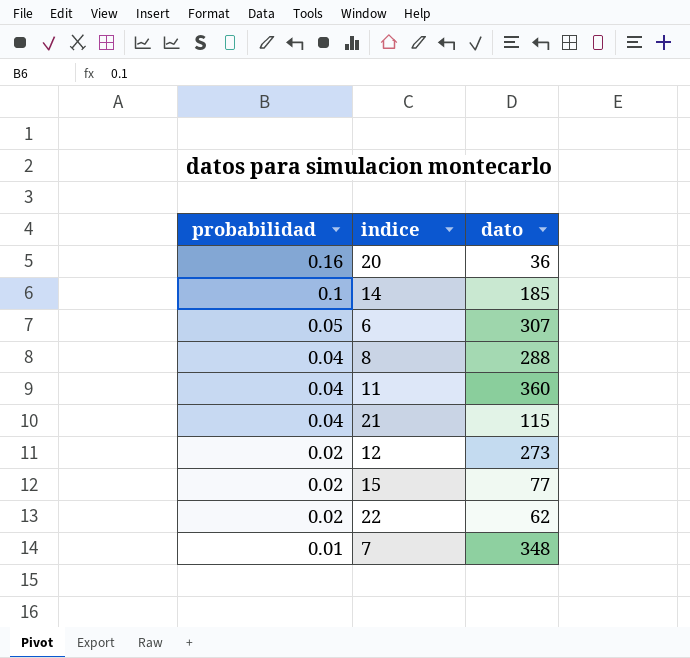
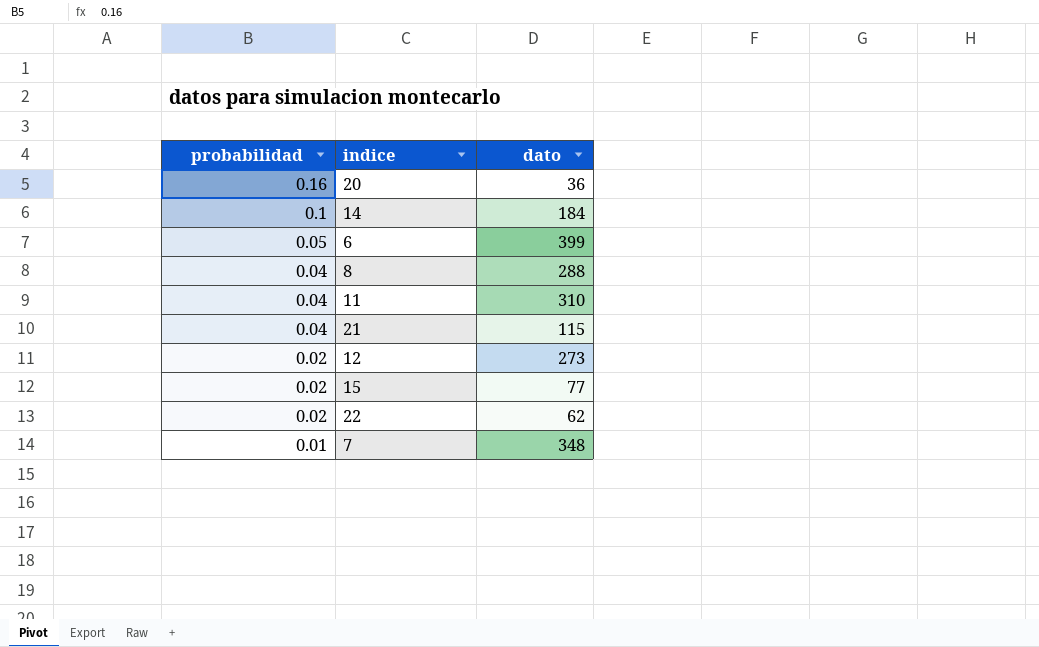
14 | dato: 185 -> 184
6 | dato: 307 -> 399
11 | dato: 360 -> 310

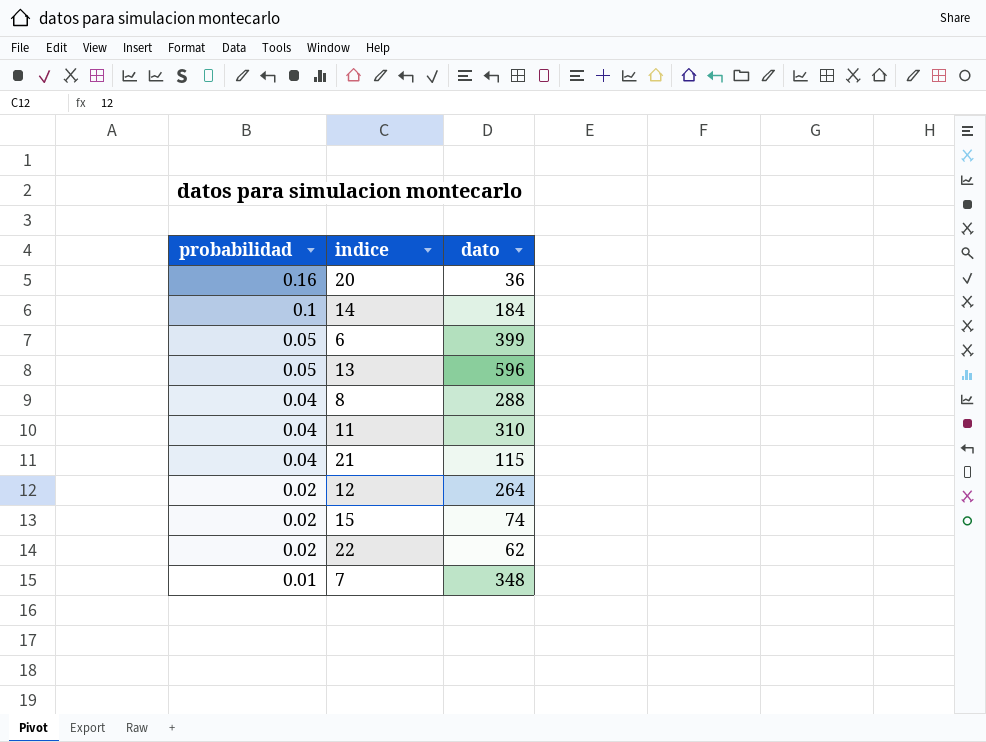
row 13: none -> 0.05 | 596
12 | dato: 273 -> 264
15 | dato: 77 -> 74

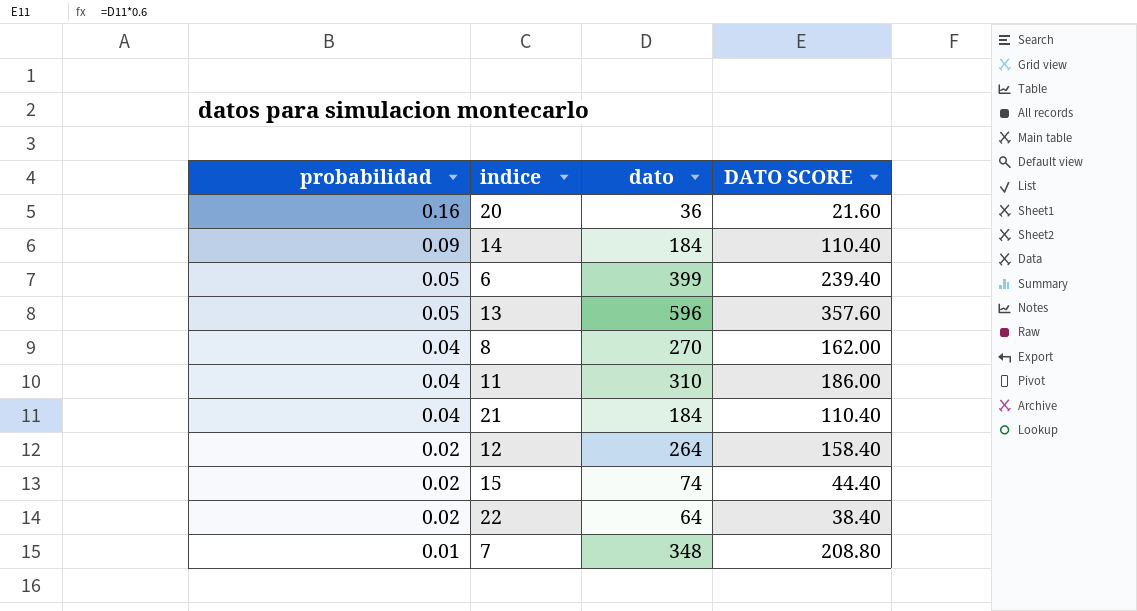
column DATO SCORE | formula: none -> [dato] * 0.6
14 | probabilidad: 0.1 -> 0.09
8 | dato: 288 -> 270
21 | dato: 115 -> 184
22 | dato: 62 -> 64

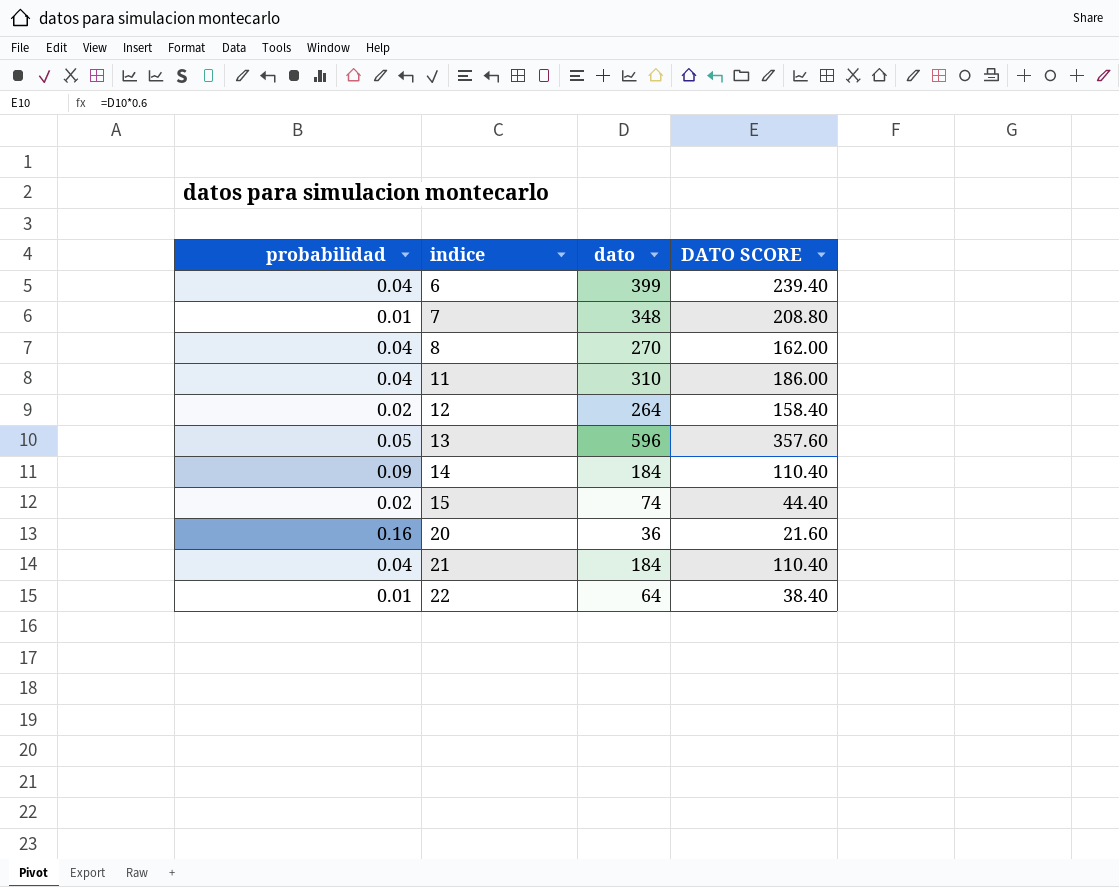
row order: probabilidad descending -> indice ascending
6 | probabilidad: 0.05 -> 0.04
22 | probabilidad: 0.02 -> 0.01

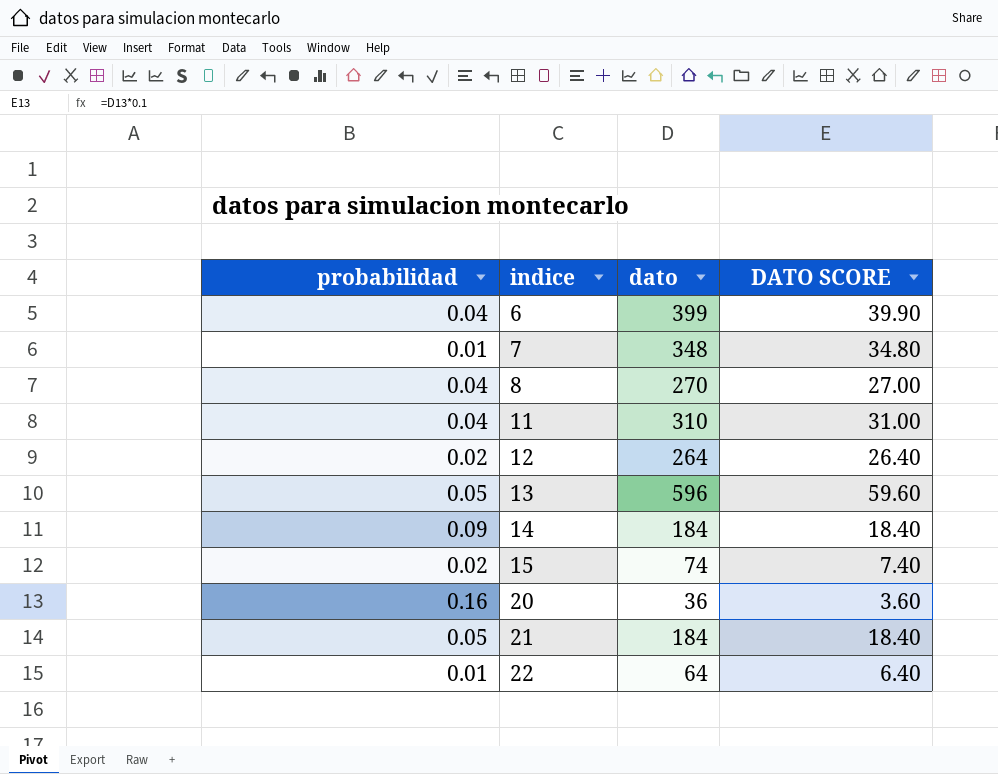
column DATO SCORE | formula: [dato] * 0.6 -> [dato] * 0.1
21 | probabilidad: 0.04 -> 0.05

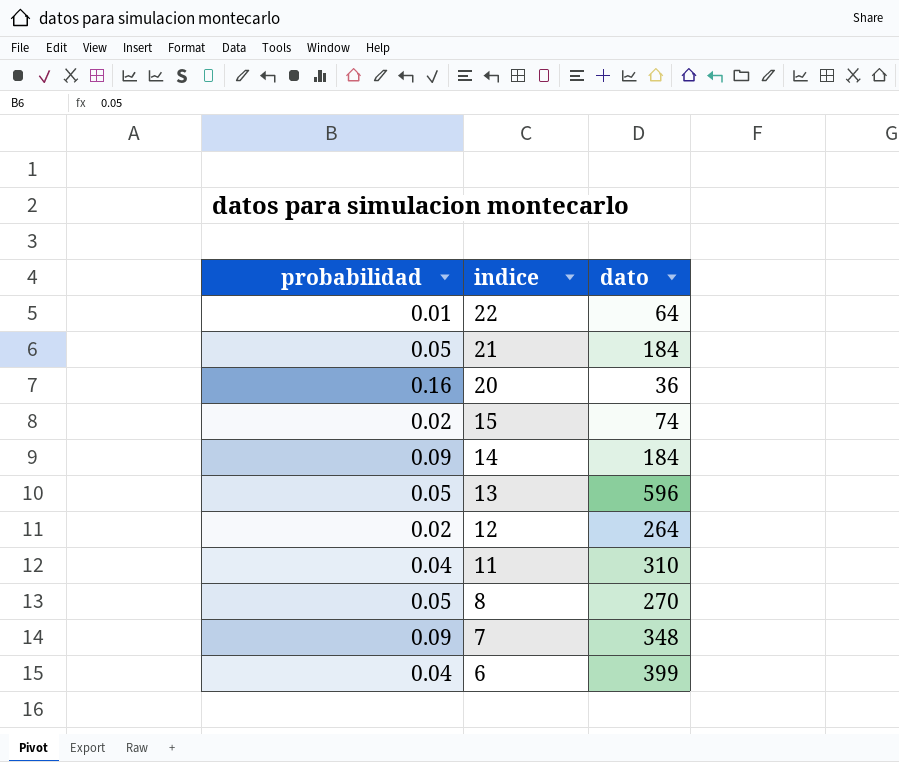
row order: indice ascending -> indice descending
column DATO SCORE | formula: [dato] * 0.1 -> none
8 | probabilidad: 0.04 -> 0.05
7 | probabilidad: 0.01 -> 0.09

